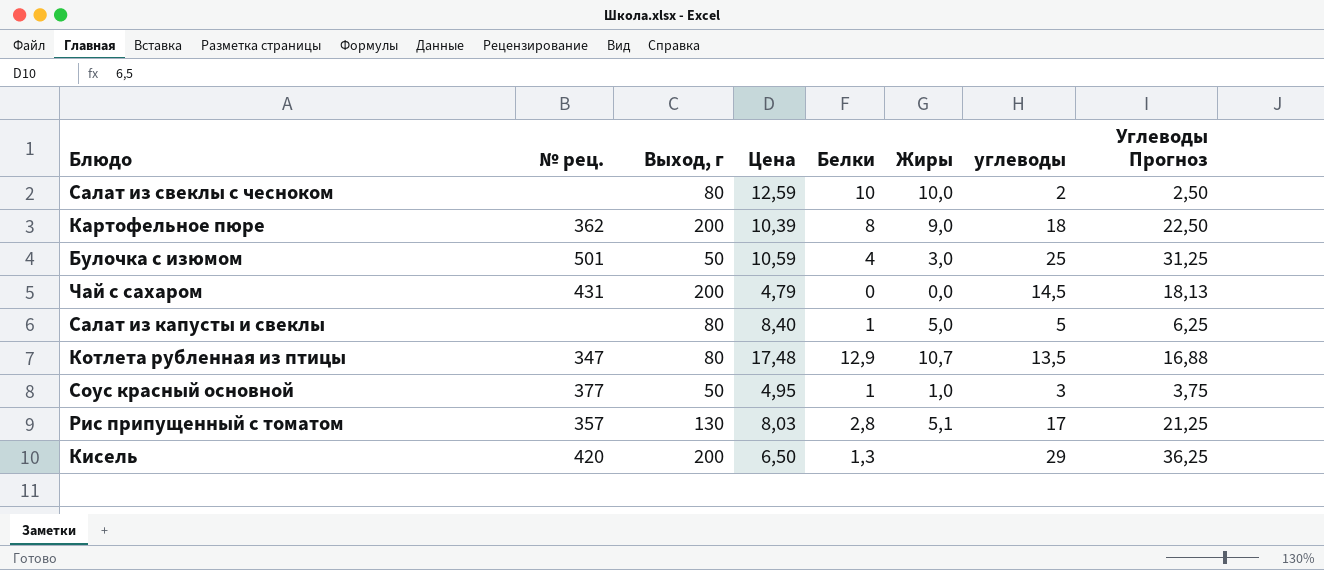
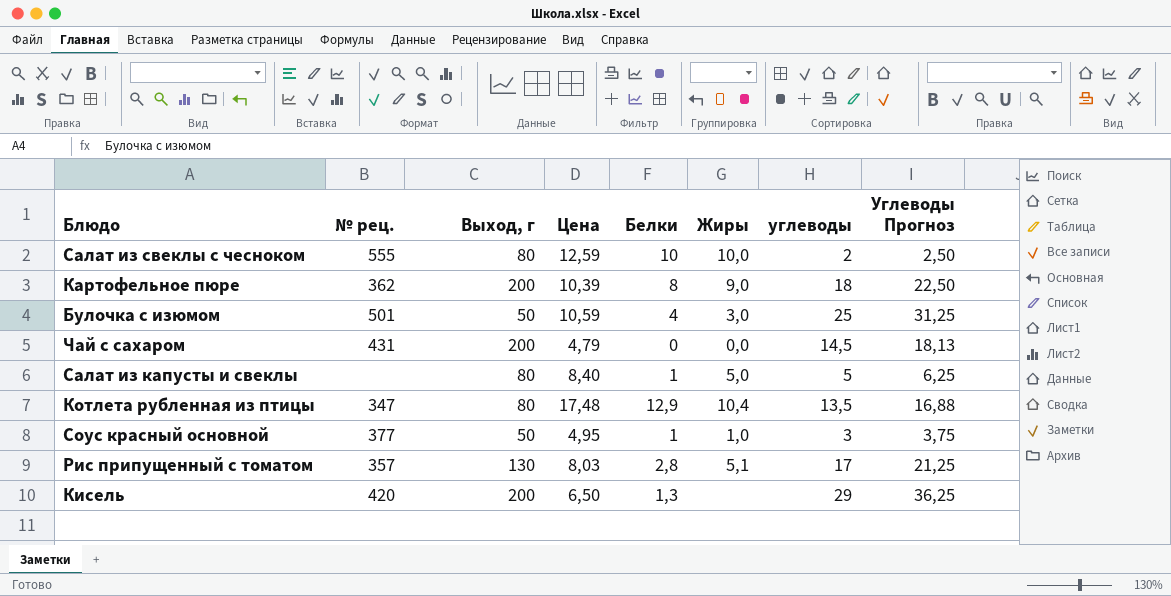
Салат из свеклы с чесноком | № рец.: none -> 555
Котлета рубленная из птицы | Жиры: 10,7 -> 10,4

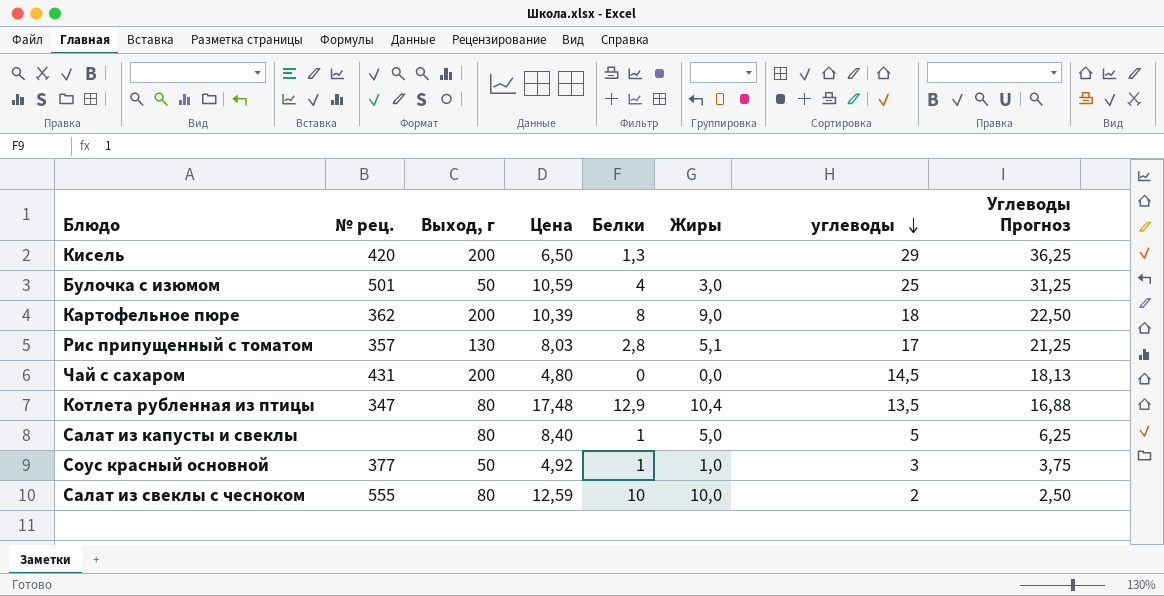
row order: none -> углеводы descending
Чай с сахаром | Цена: 4,79 -> 4,80
Соус красный основной | Цена: 4,95 -> 4,92

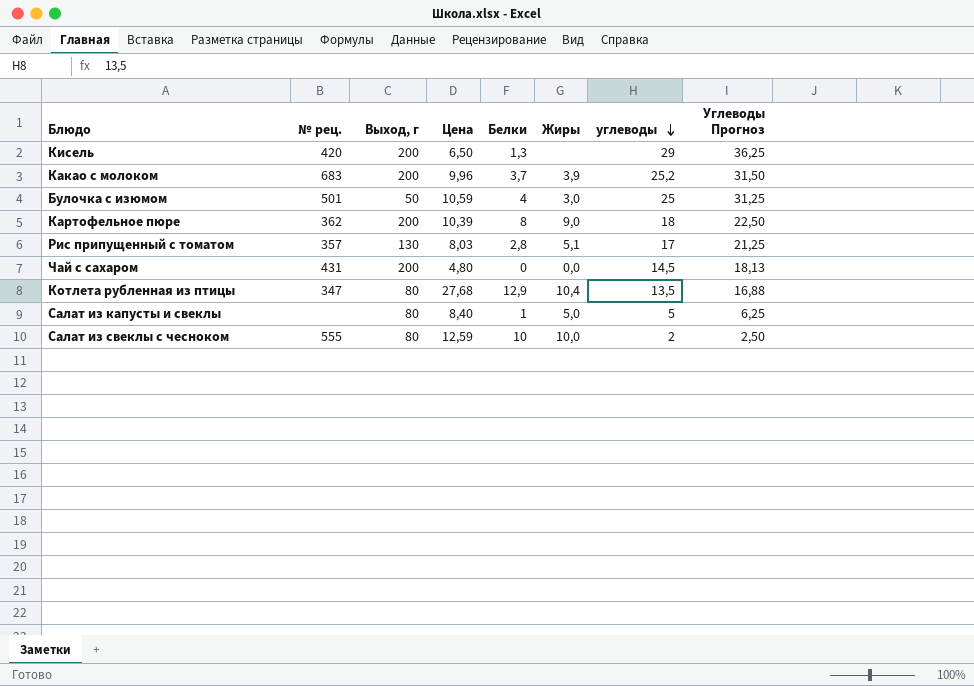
row Соус красный основной: 377 | 50 | 4,92 | 1 | 1,0 | 3 | 3,75 -> none
row Какао с молоком: none -> 683 | 200 | 9,96 | 3,7 | 3,9 | 25,2 | 31,50
Котлета рубленная из птицы | Цена: 17,48 -> 27,68

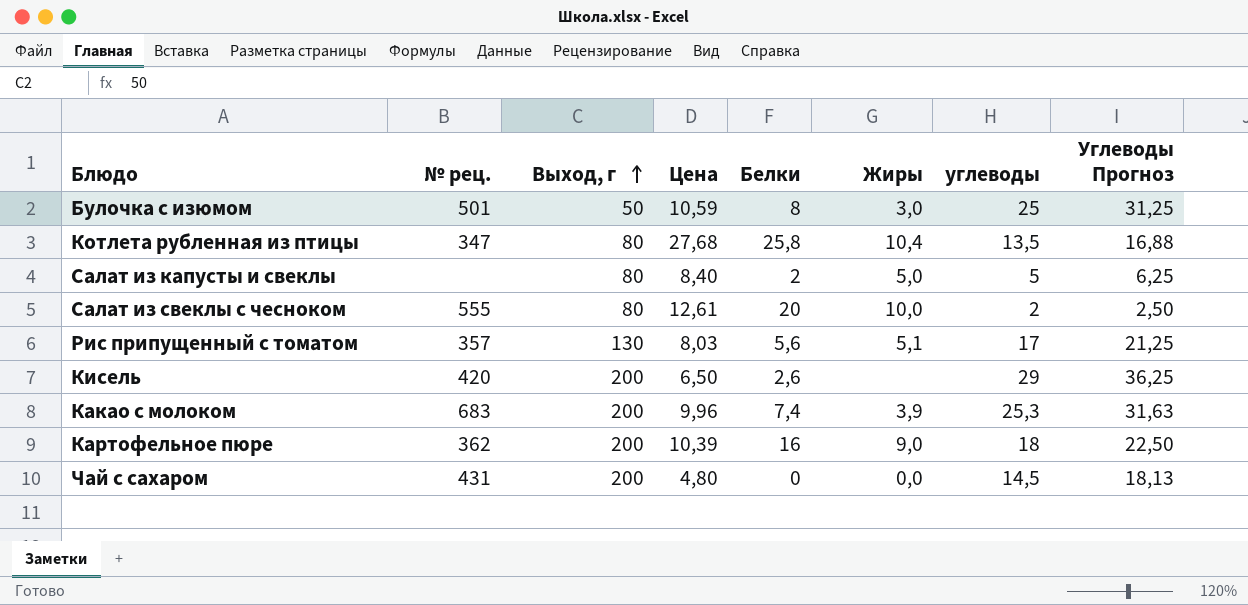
row order: углеводы descending -> Выход, г ascending
Булочка с изюмом | Белки: 4 -> 8
Котлета рубленная из птицы | Белки: 12,9 -> 25,8
Салат из капусты и свеклы | Белки: 1 -> 2
Салат из свеклы с чесноком | Цена: 12,59 -> 12,61
Салат из свеклы с чесноком | Белки: 10 -> 20
Рис припущенный с томатом | Белки: 2,8 -> 5,6
Кисель | Белки: 1,3 -> 2,6
Какао с молоком | Белки: 3,7 -> 7,4
Какао с молоком | углеводы: 25,2 -> 25,3
Какао с молоком | Углеводы Прогноз: 31,50 -> 31,63
Картофельное пюре | Белки: 8 -> 16

